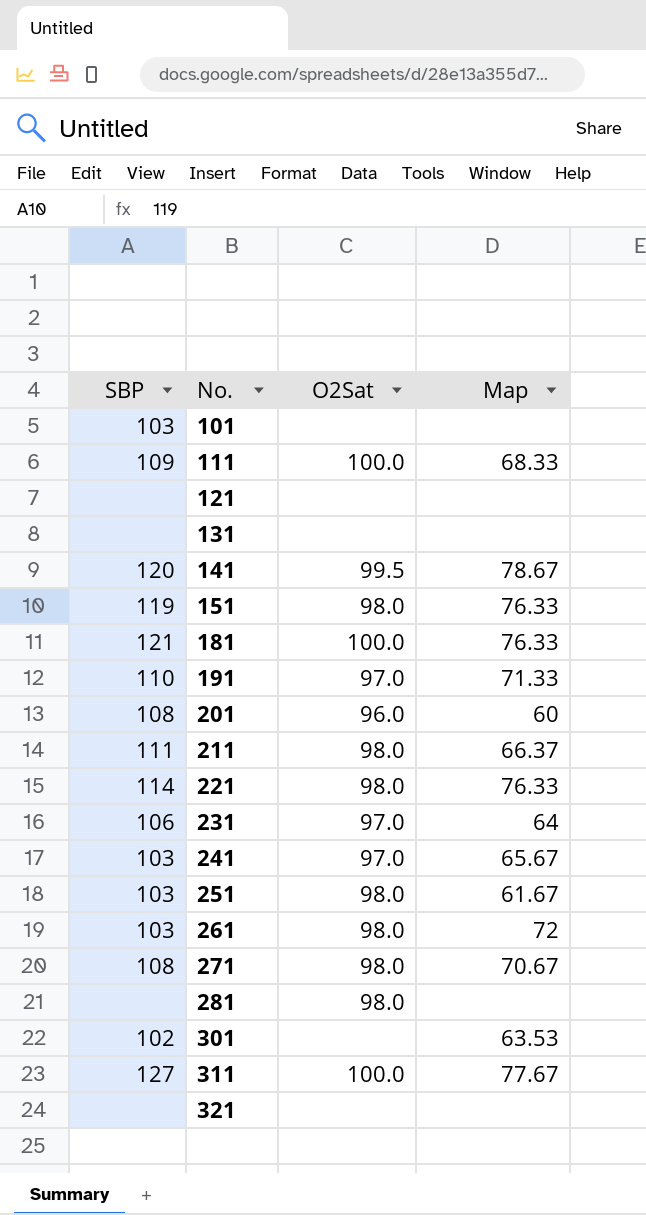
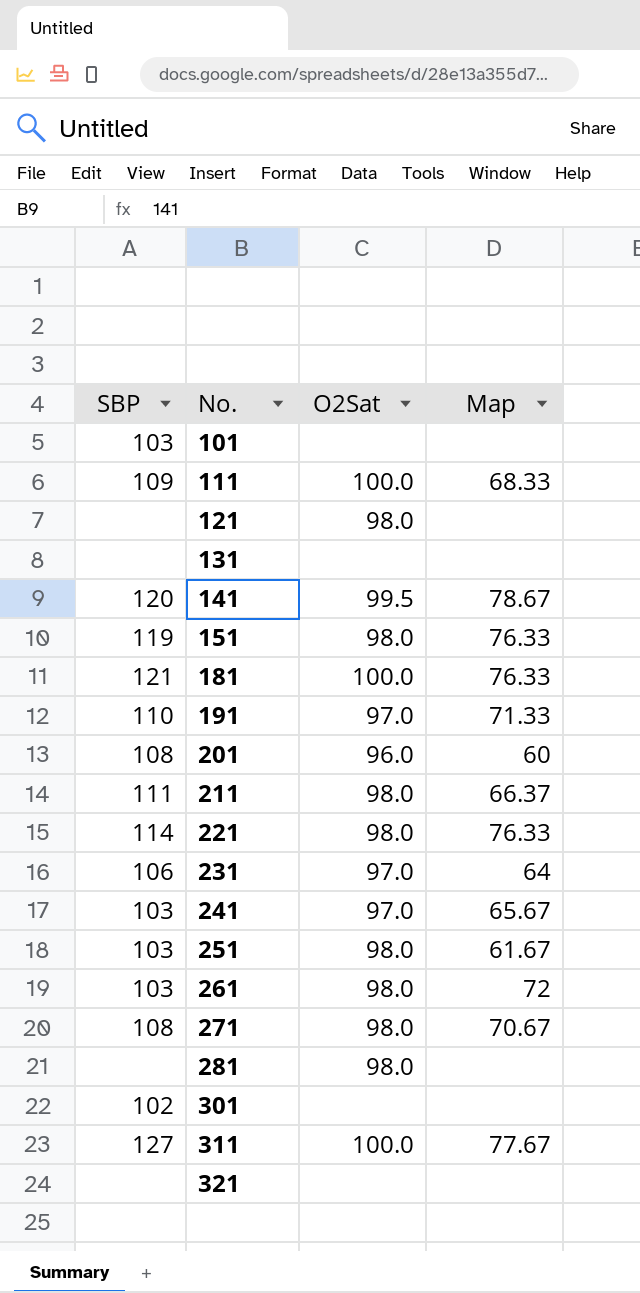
121 | O2Sat: none -> 98.0
301 | Map: 63.53 -> none

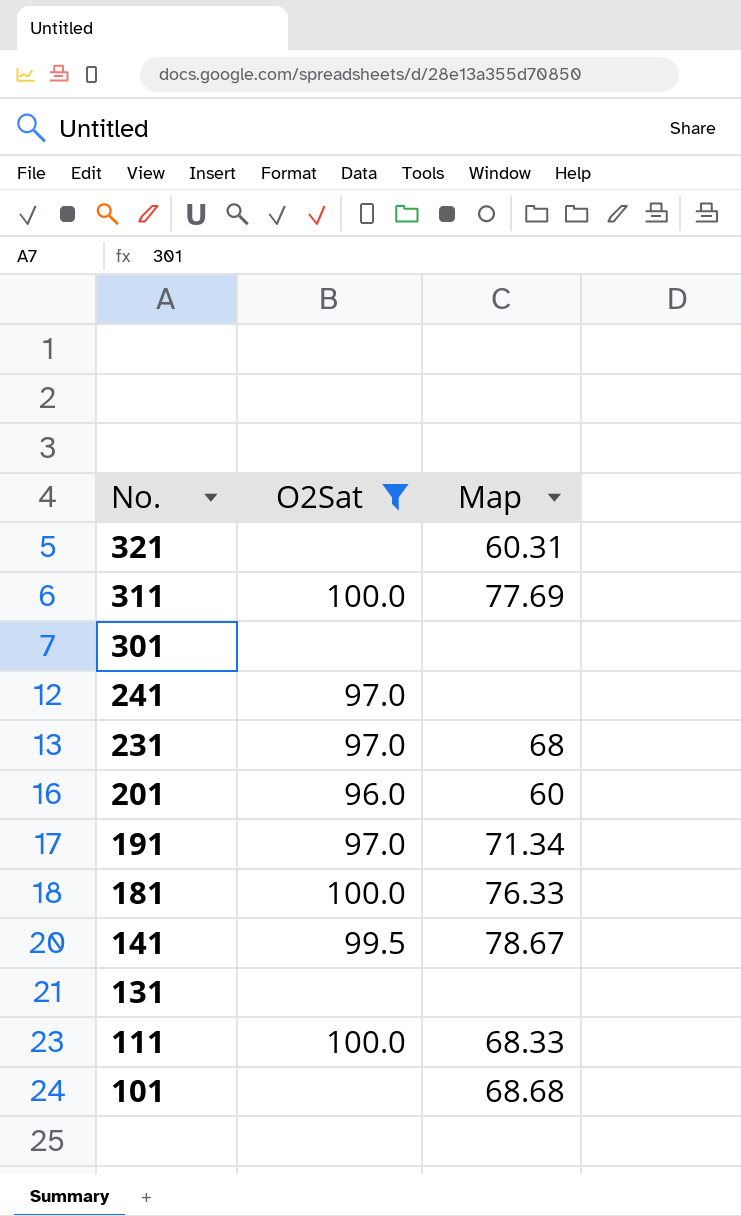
filter: none -> O2Sat != 98.0
row order: No. ascending -> No. descending
column SBP | position: 1 -> none
321 | Map: none -> 60.31
311 | Map: 77.67 -> 77.69
241 | Map: 65.67 -> none
231 | Map: 64 -> 68
191 | Map: 71.33 -> 71.34
101 | Map: none -> 68.68

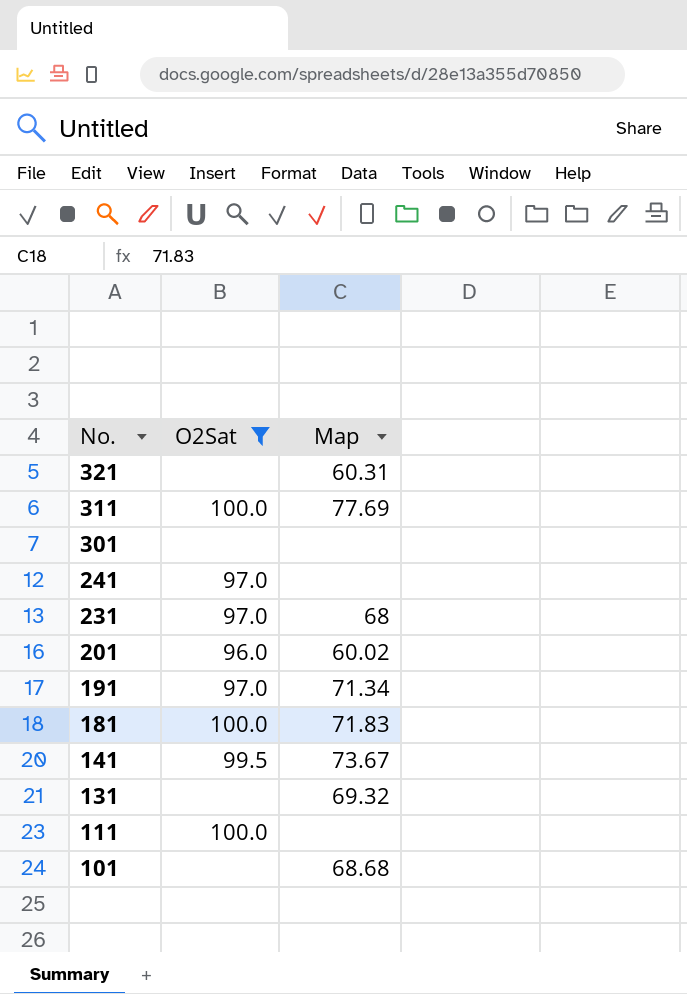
201 | Map: 60 -> 60.02
181 | Map: 76.33 -> 71.83
141 | Map: 78.67 -> 73.67
131 | Map: none -> 69.32
111 | Map: 68.33 -> none

